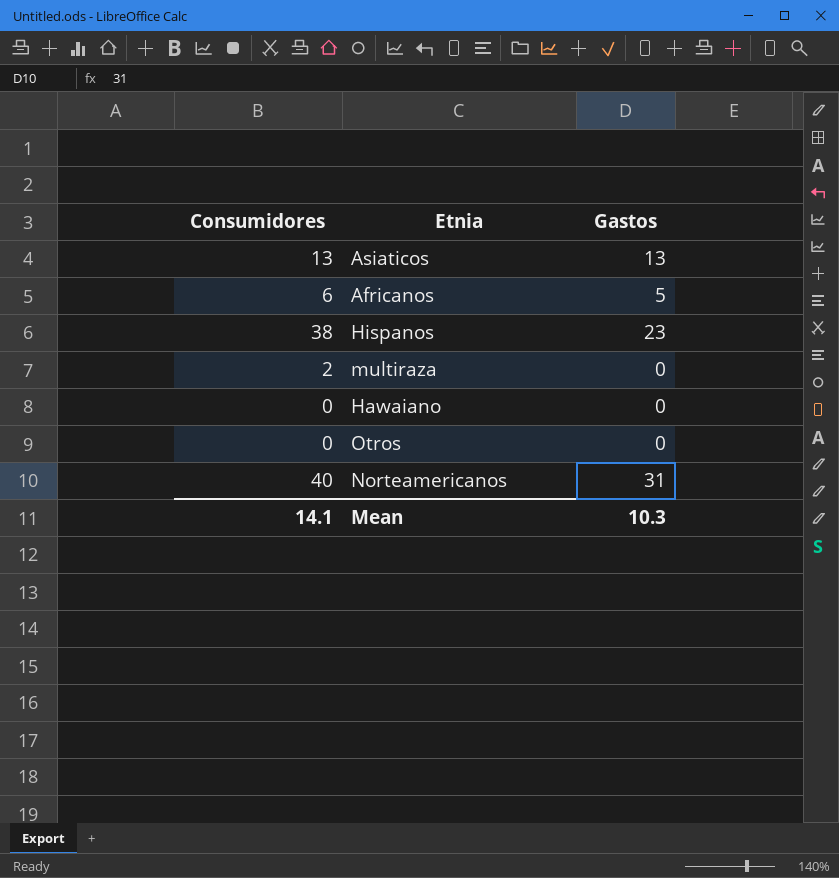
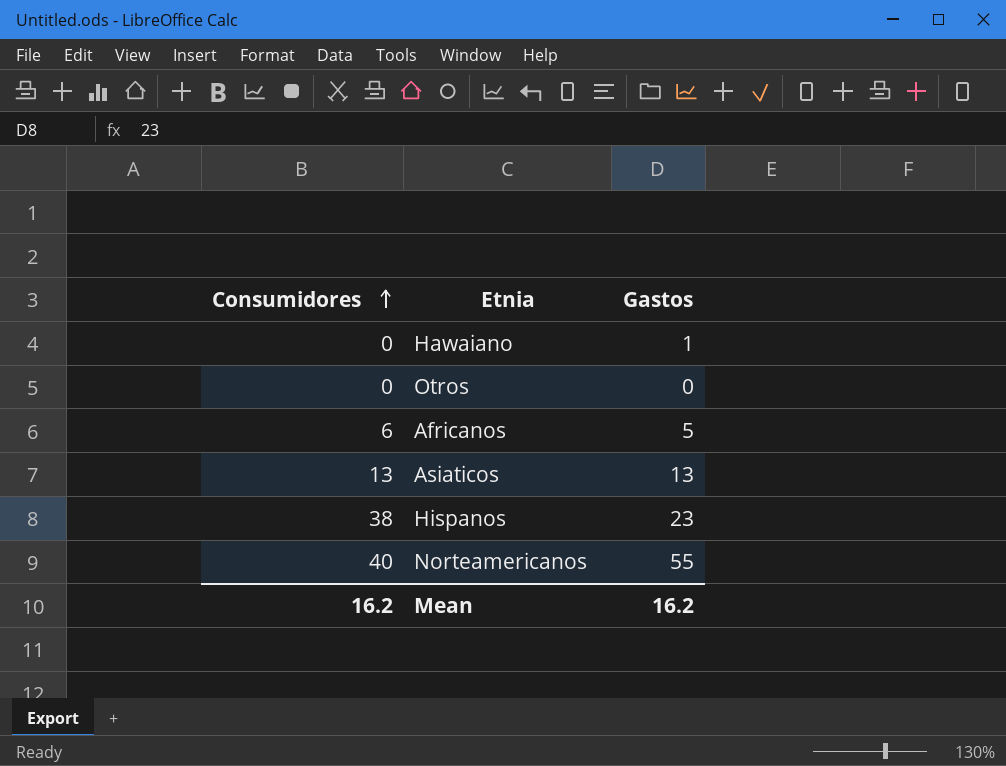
row order: none -> Consumidores ascending
row multiraza: 2 | 0 -> none
Hawaiano | Gastos: 0 -> 1
Norteamericanos | Gastos: 31 -> 55
Mean | Consumidores: 14.1 -> 16.2
Mean | Gastos: 10.3 -> 16.2

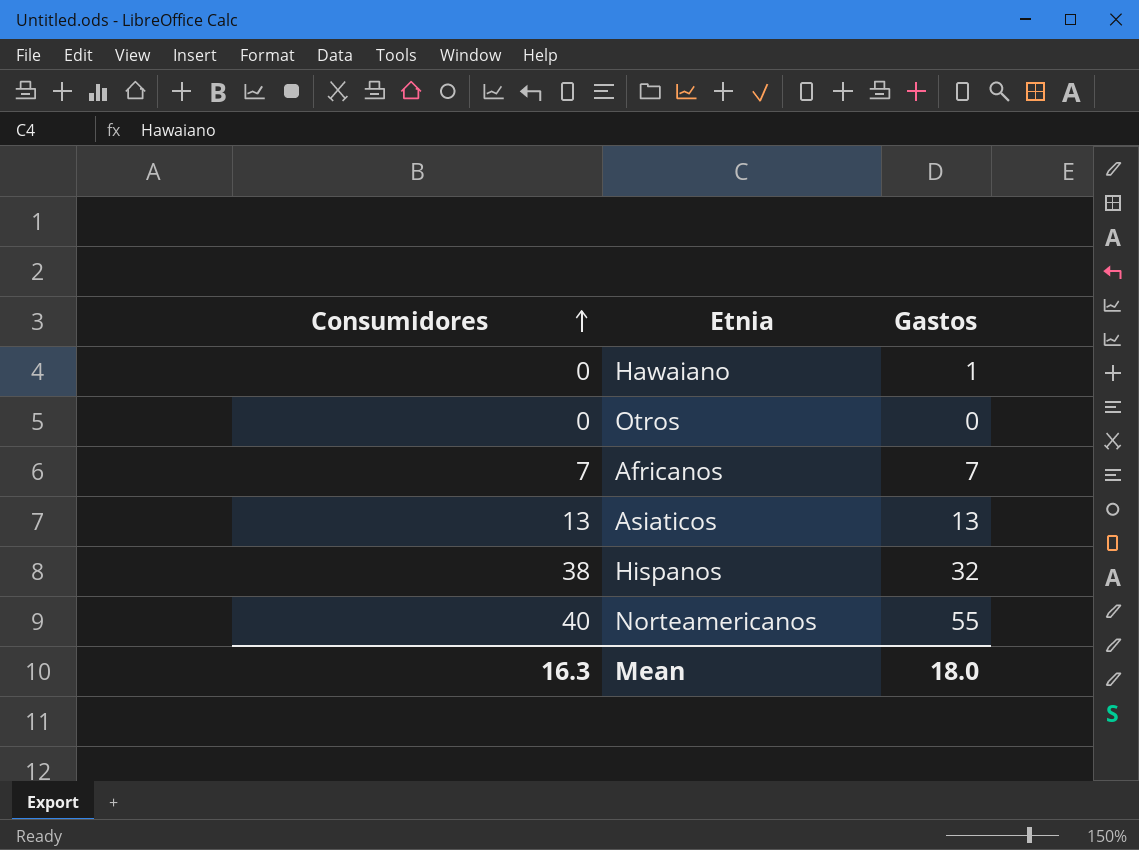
Africanos | Consumidores: 6 -> 7
Africanos | Gastos: 5 -> 7
Hispanos | Gastos: 23 -> 32
Mean | Consumidores: 16.2 -> 16.3
Mean | Gastos: 16.2 -> 18.0

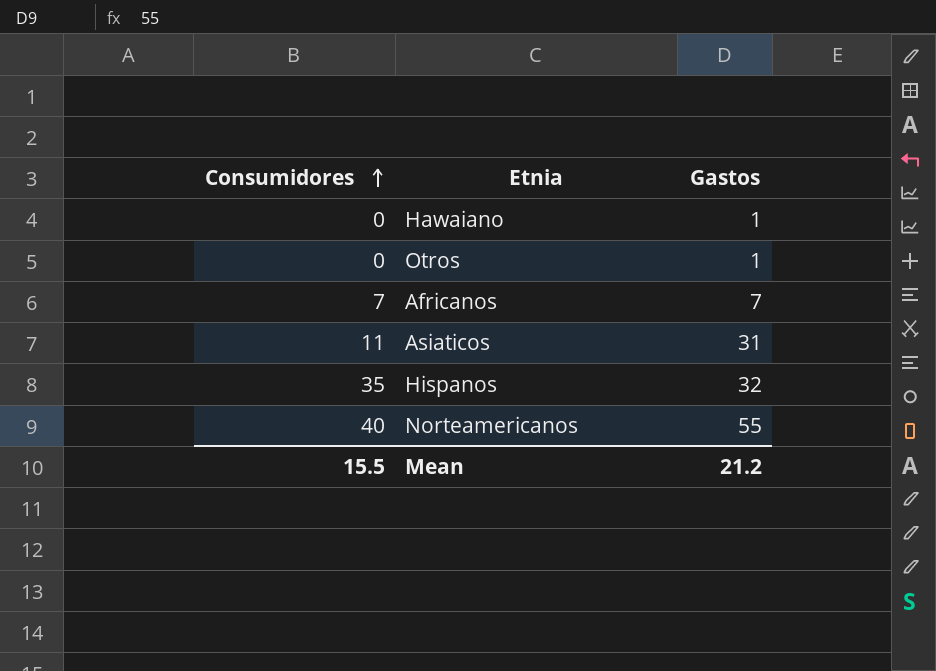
Otros | Gastos: 0 -> 1
Asiaticos | Consumidores: 13 -> 11
Asiaticos | Gastos: 13 -> 31
Hispanos | Consumidores: 38 -> 35
Mean | Consumidores: 16.3 -> 15.5
Mean | Gastos: 18.0 -> 21.2

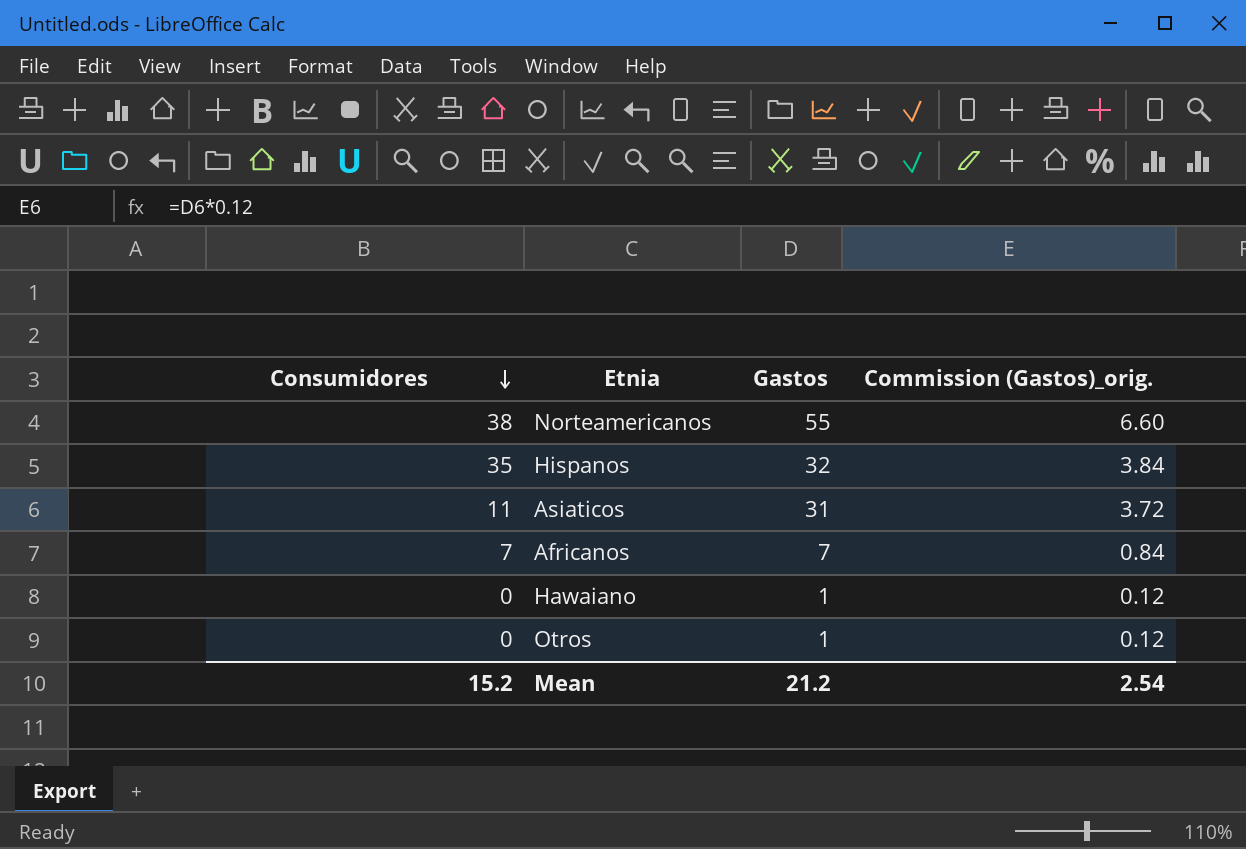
row order: Consumidores ascending -> Consumidores descending
column Commission (Gastos)_orig. | formula: none -> [Gastos] * 0.12
Norteamericanos | Consumidores: 40 -> 38
Mean | Consumidores: 15.5 -> 15.2

